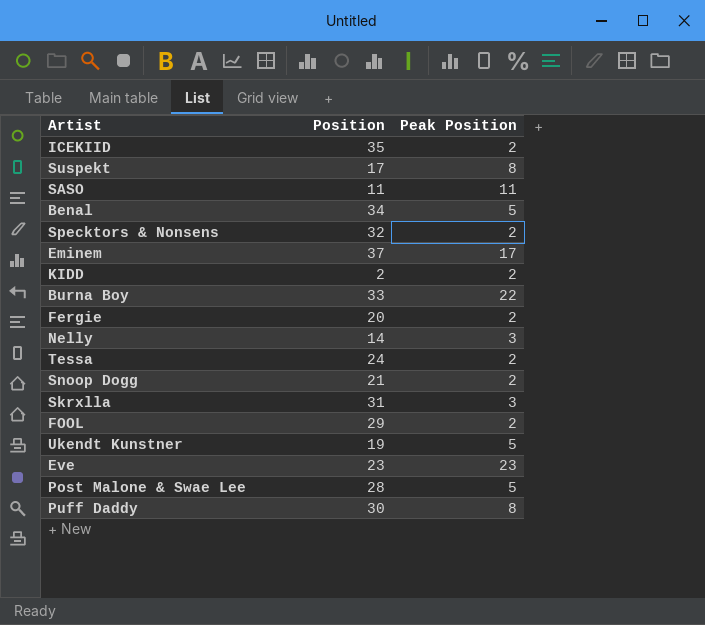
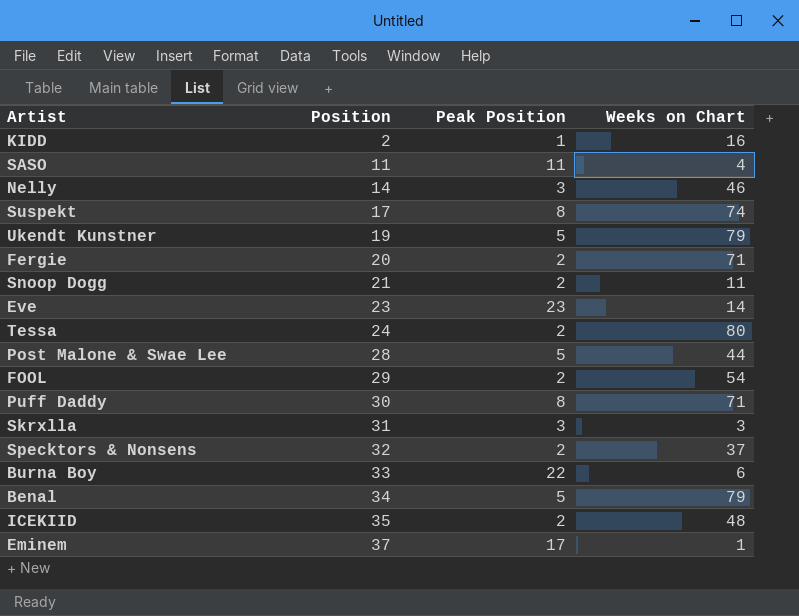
row order: none -> Position ascending
column Weeks on Chart | position: none -> 4
KIDD | Peak Position: 2 -> 1

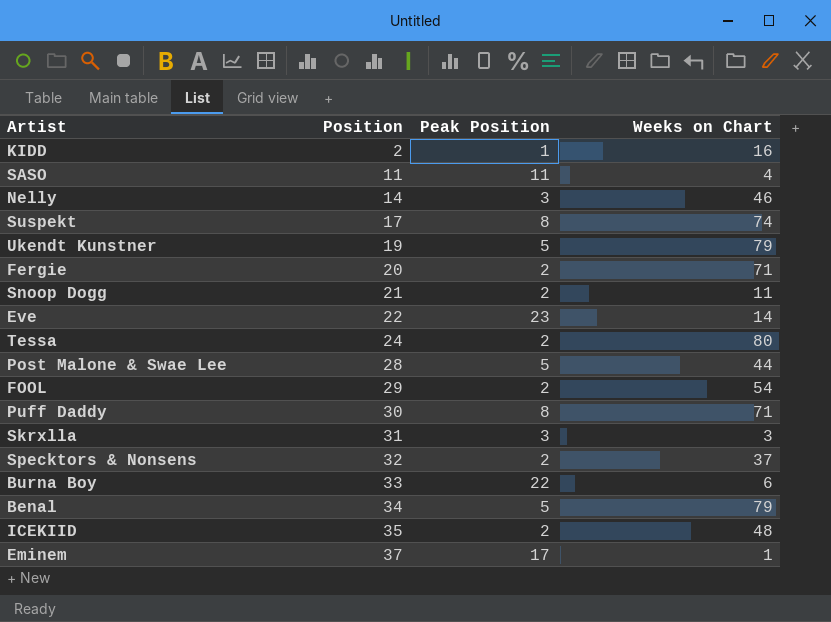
Eve | Position: 23 -> 22

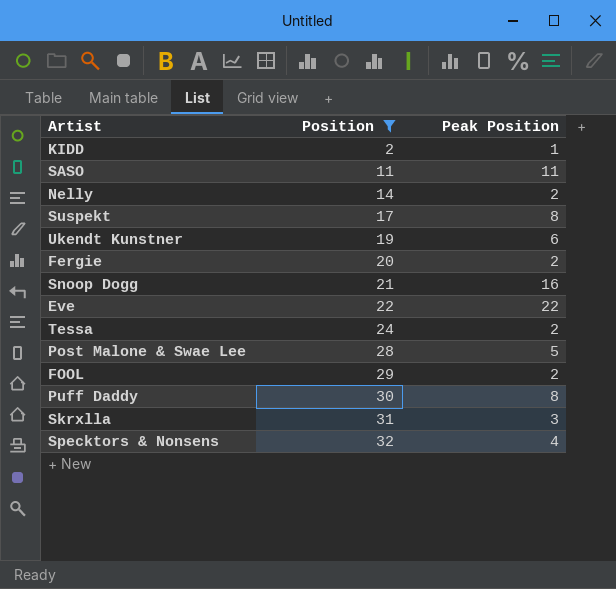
filter: none -> Position <= 32
column Weeks on Chart | position: 4 -> none
Nelly | Peak Position: 3 -> 2
Ukendt Kunstner | Peak Position: 5 -> 6
Snoop Dogg | Peak Position: 2 -> 16
Eve | Peak Position: 23 -> 22
Specktors & Nonsens | Peak Position: 2 -> 4

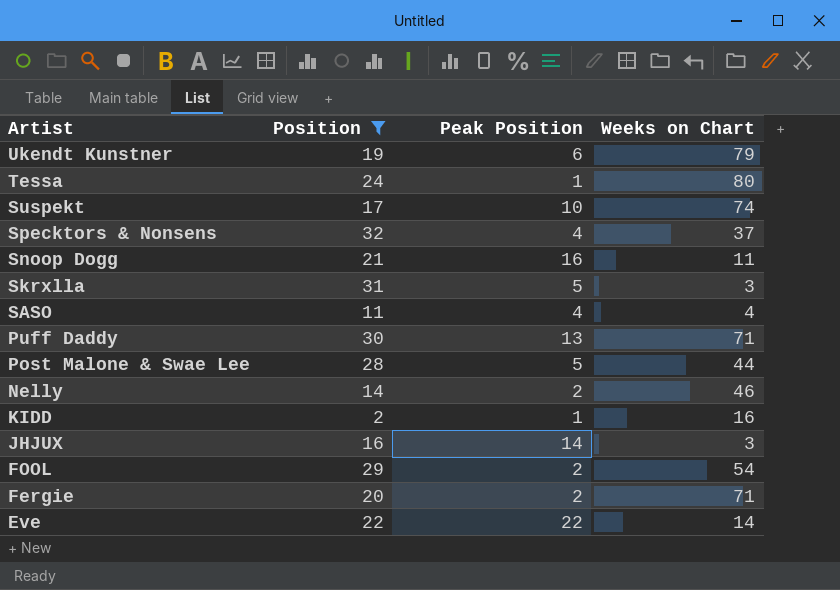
row order: Position ascending -> Artist descending
column Weeks on Chart | position: none -> 4
Tessa | Peak Position: 2 -> 1
Suspekt | Peak Position: 8 -> 10
Skrxlla | Peak Position: 3 -> 5
SASO | Peak Position: 11 -> 4
Puff Daddy | Peak Position: 8 -> 13
row JHJUX: none -> 16 | 14 | 3

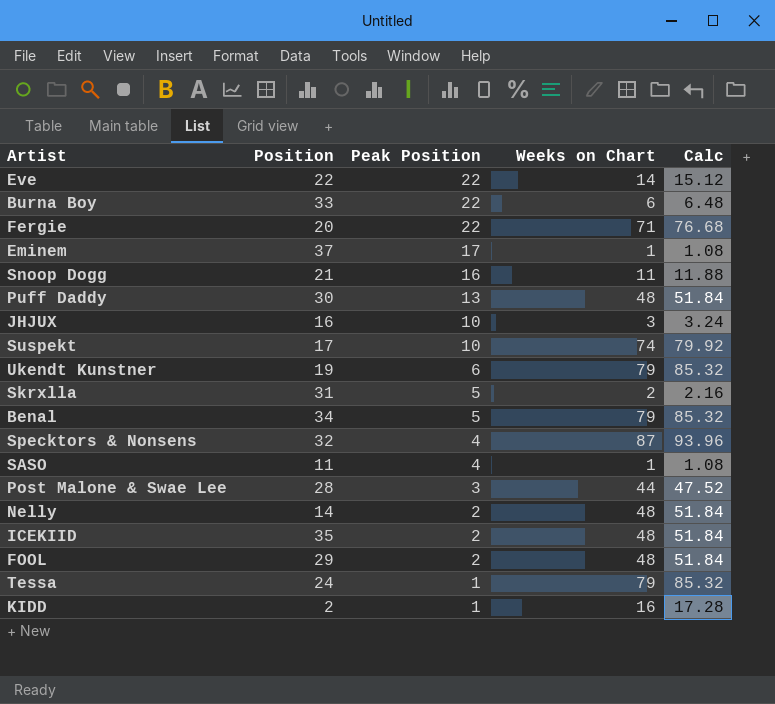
filter: Position <= 32 -> none
row order: Artist descending -> Peak Position descending
column Calc | formula: none -> [Weeks on Chart] * 1.08
Fergie | Peak Position: 2 -> 22
Puff Daddy | Weeks on Chart: 71 -> 48
JHJUX | Peak Position: 14 -> 10
Skrxlla | Weeks on Chart: 3 -> 2
Specktors & Nonsens | Weeks on Chart: 37 -> 87
SASO | Weeks on Chart: 4 -> 1
Post Malone & Swae Lee | Peak Position: 5 -> 3
Nelly | Weeks on Chart: 46 -> 48
FOOL | Weeks on Chart: 54 -> 48
Tessa | Weeks on Chart: 80 -> 79

